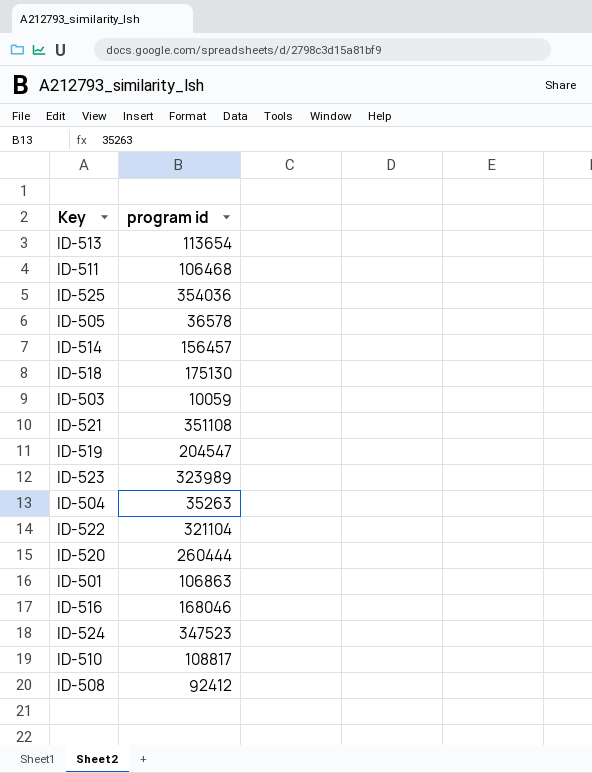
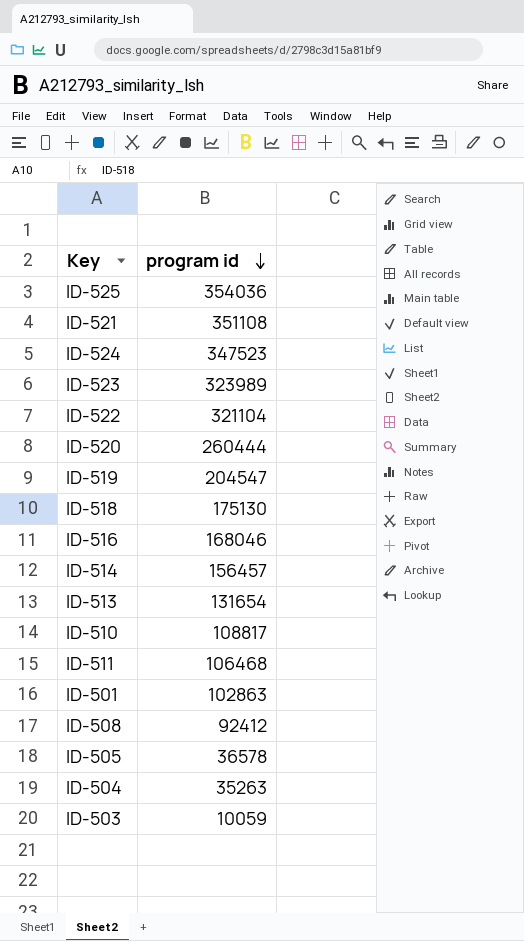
row order: none -> program id descending
ID-513 | program id: 113654 -> 131654
ID-501 | program id: 106863 -> 102863

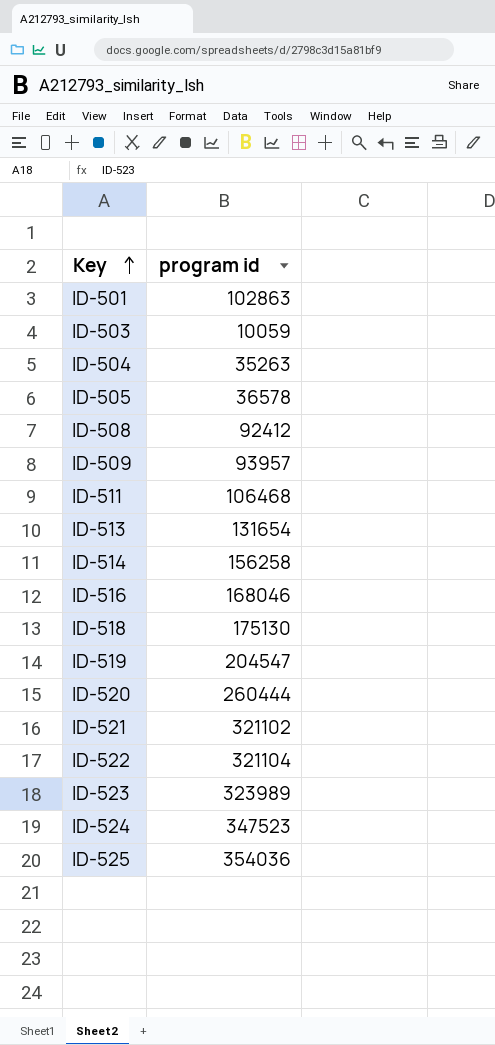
row order: program id descending -> Key ascending
row ID-510: 108817 -> none
row ID-509: none -> 93957
ID-514 | program id: 156457 -> 156258
ID-521 | program id: 351108 -> 321102

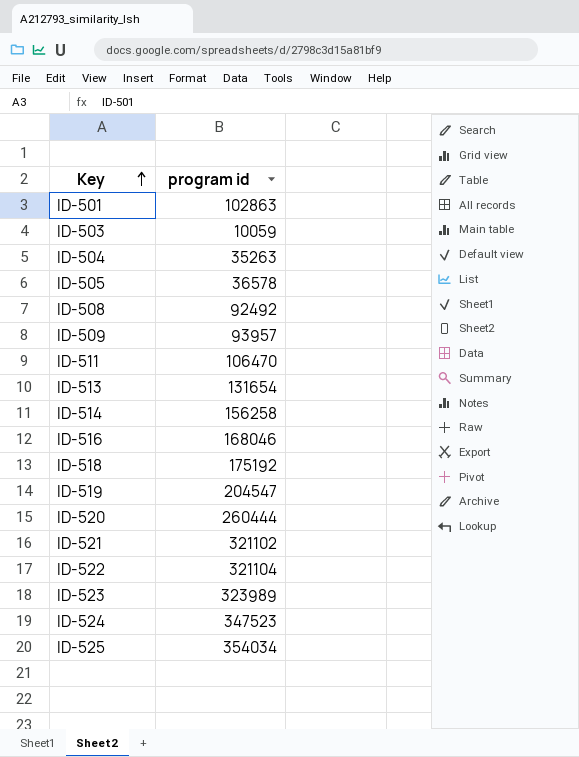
ID-508 | program id: 92412 -> 92492
ID-511 | program id: 106468 -> 106470
ID-518 | program id: 175130 -> 175192
ID-525 | program id: 354036 -> 354034

